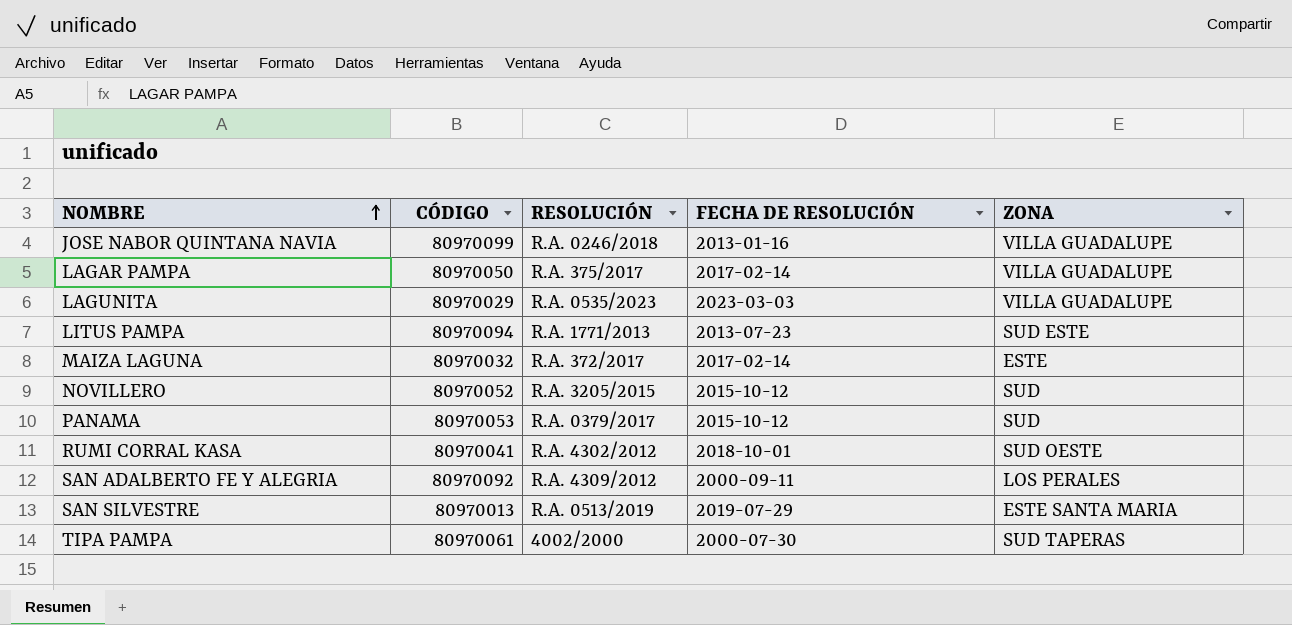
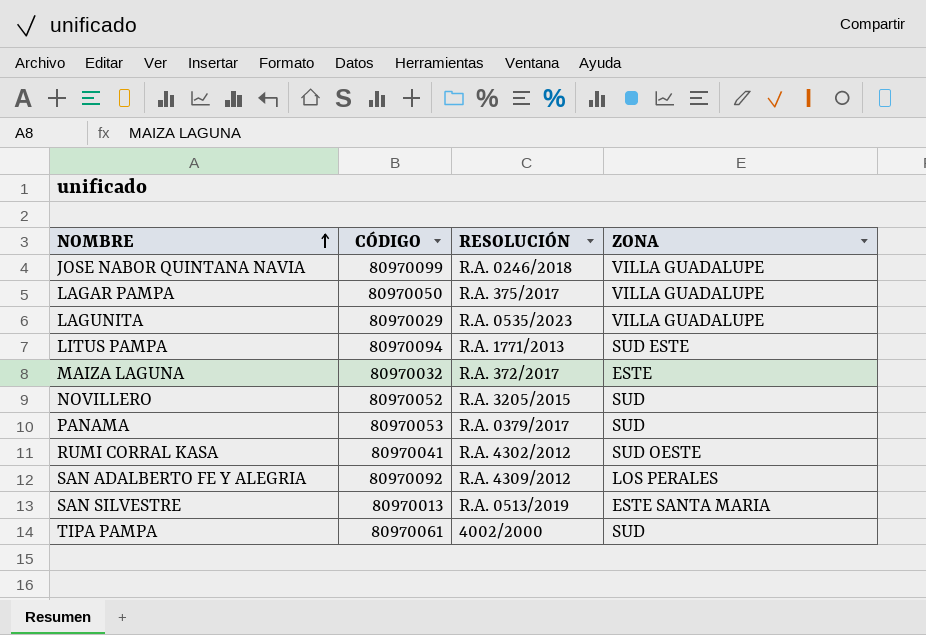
column FECHA DE RESOLUCIÓN | position: 4 -> none
TIPA PAMPA | ZONA: SUD TAPERAS -> SUD

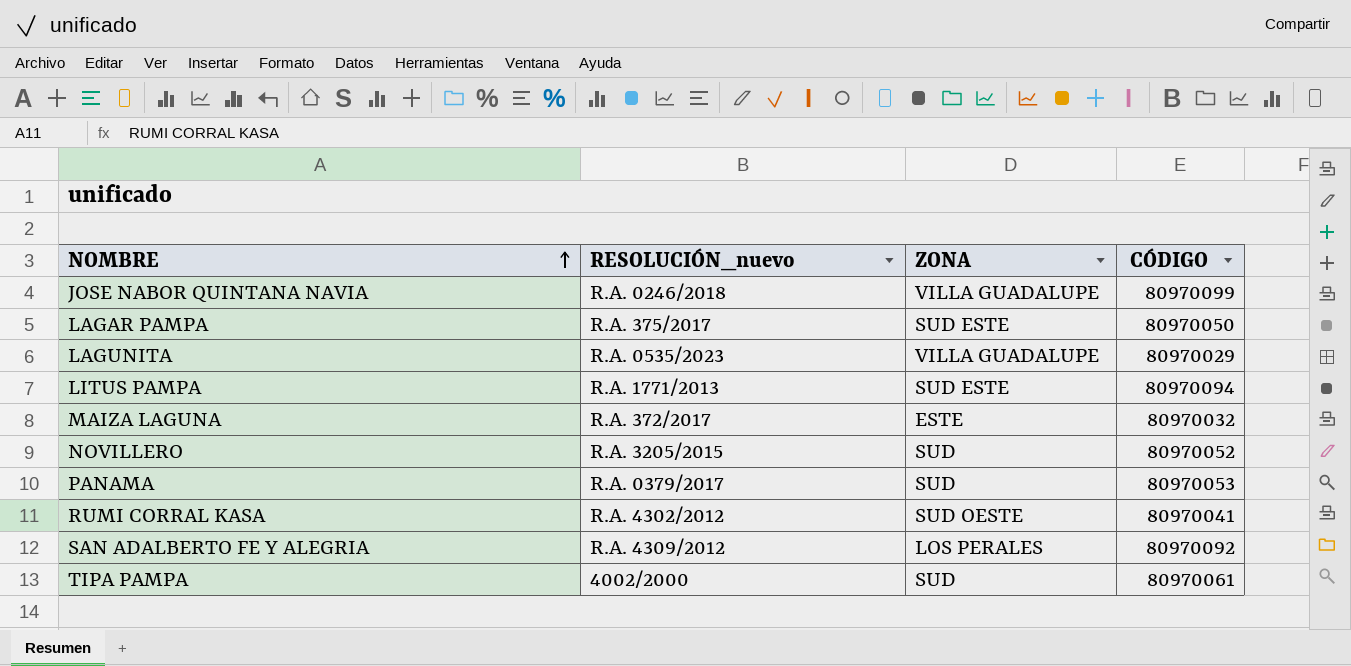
column name: RESOLUCIÓN -> RESOLUCIÓN_nuevo
column CÓDIGO | position: 2 -> 4
row SAN SILVESTRE: 80970013 | R.A. 0513/2019 | ESTE SANTA MARIA -> none
LAGAR PAMPA | ZONA: VILLA GUADALUPE -> SUD ESTE

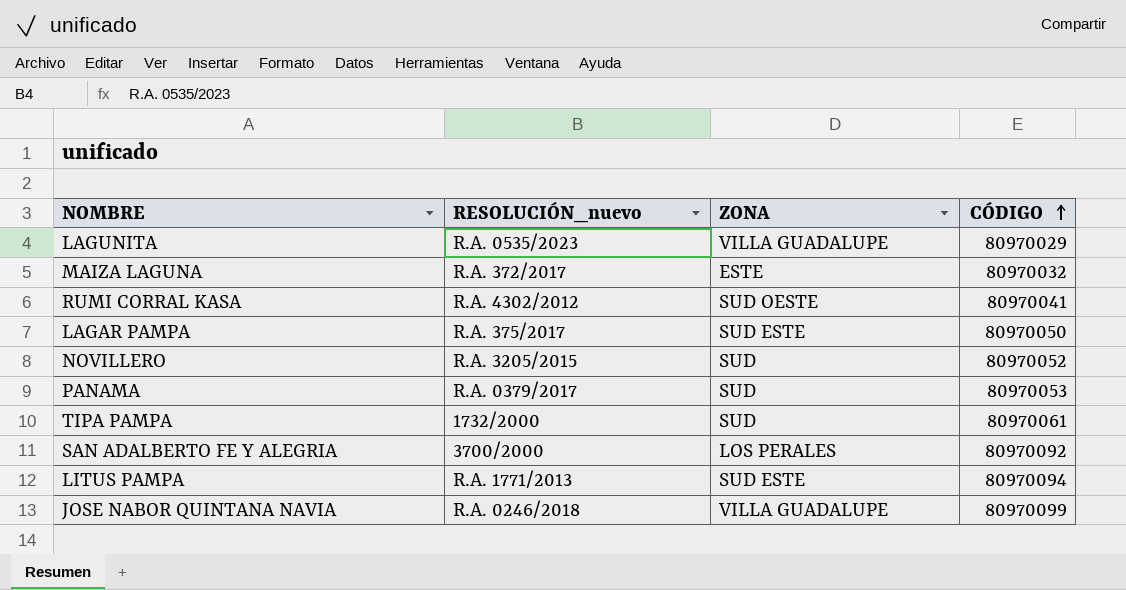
row order: NOMBRE ascending -> CÓDIGO ascending
TIPA PAMPA | RESOLUCIÓN_nuevo: 4002/2000 -> 1732/2000
SAN ADALBERTO FE Y ALEGRIA | RESOLUCIÓN_nuevo: R.A. 4309/2012 -> 3700/2000

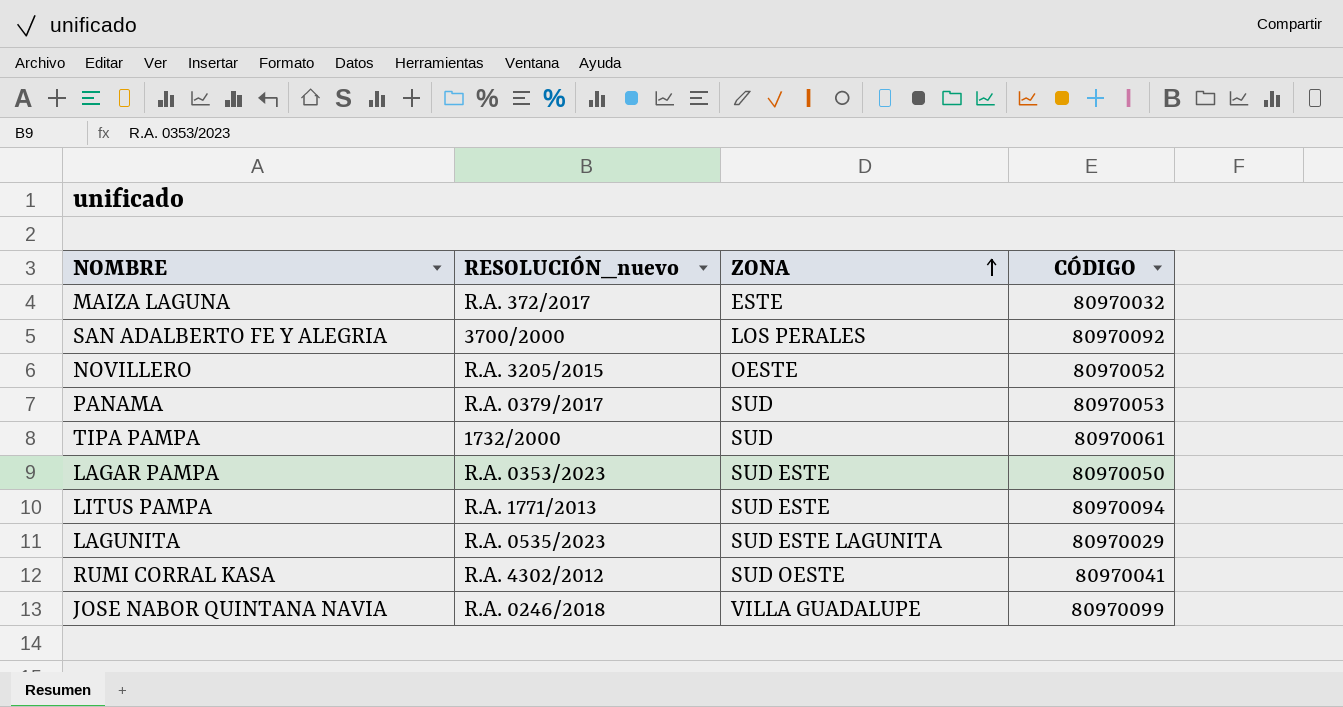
row order: CÓDIGO ascending -> ZONA ascending
NOVILLERO | ZONA: SUD -> OESTE
LAGAR PAMPA | RESOLUCIÓN_nuevo: R.A. 375/2017 -> R.A. 0353/2023
LAGUNITA | ZONA: VILLA GUADALUPE -> SUD ESTE LAGUNITA

